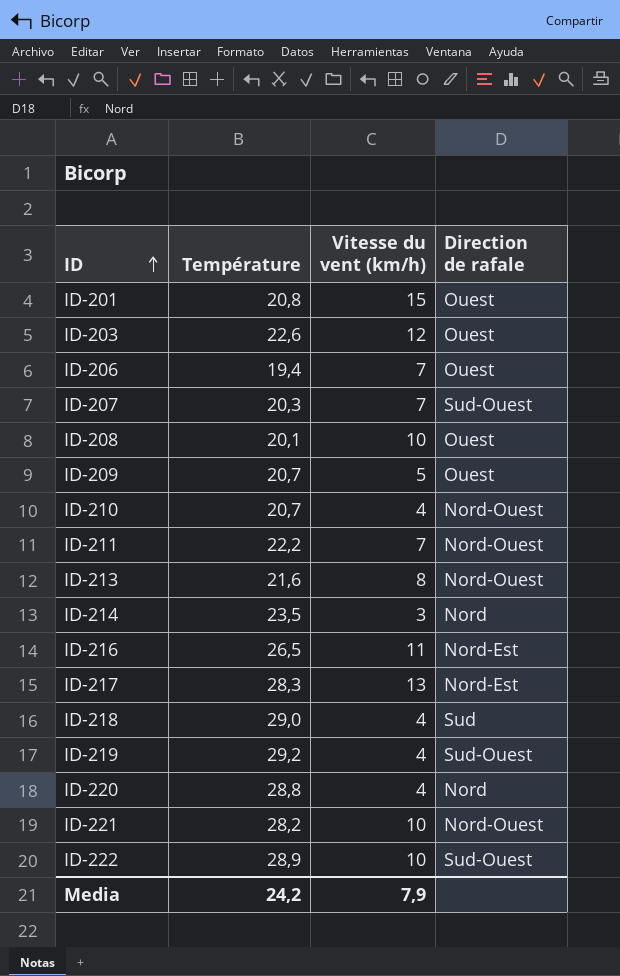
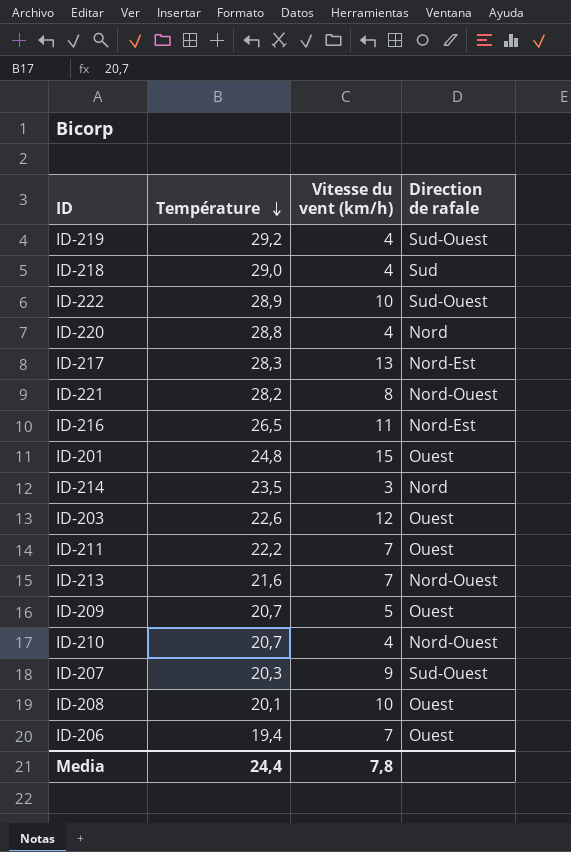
row order: ID ascending -> Température descending
ID-221 | Vitesse du vent (km/h): 10 -> 8
ID-201 | Température: 20,8 -> 24,8
ID-211 | Direction de rafale: Nord-Ouest -> Ouest
ID-213 | Vitesse du vent (km/h): 8 -> 7
ID-207 | Vitesse du vent (km/h): 7 -> 9
Media | Température: 24,2 -> 24,4
Media | Vitesse du vent (km/h): 7,9 -> 7,8

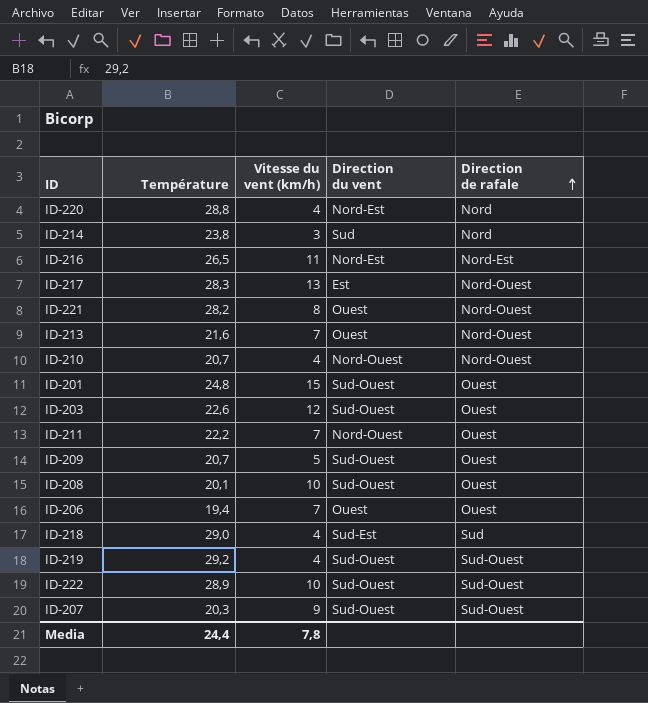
row order: Température descending -> Direction de rafale ascending
column Direction du vent | position: none -> 4
ID-214 | Température: 23,5 -> 23,8
ID-217 | Direction de rafale: Nord-Est -> Nord-Ouest

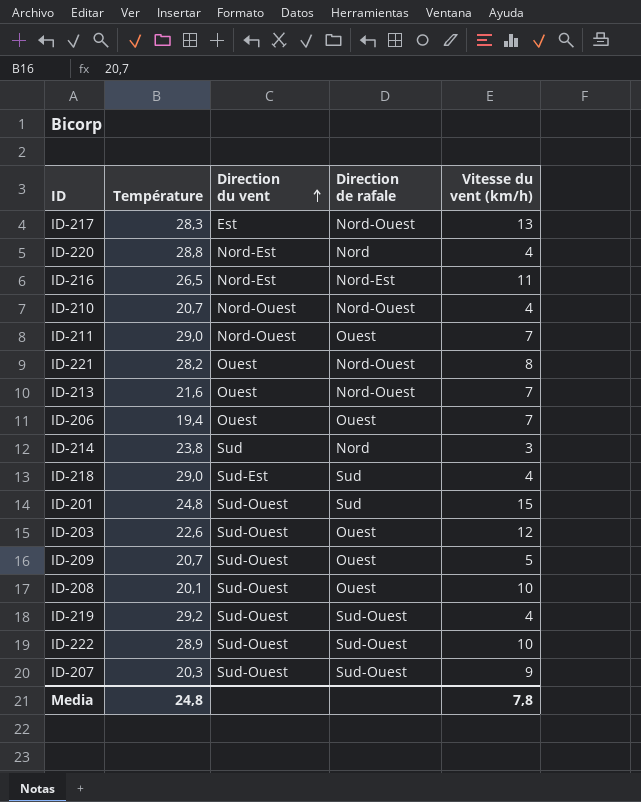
row order: Direction de rafale ascending -> Direction du vent ascending
column Vitesse du vent (km/h) | position: 3 -> 5
ID-211 | Température: 22,2 -> 29,0
ID-201 | Direction de rafale: Ouest -> Sud
Media | Température: 24,4 -> 24,8

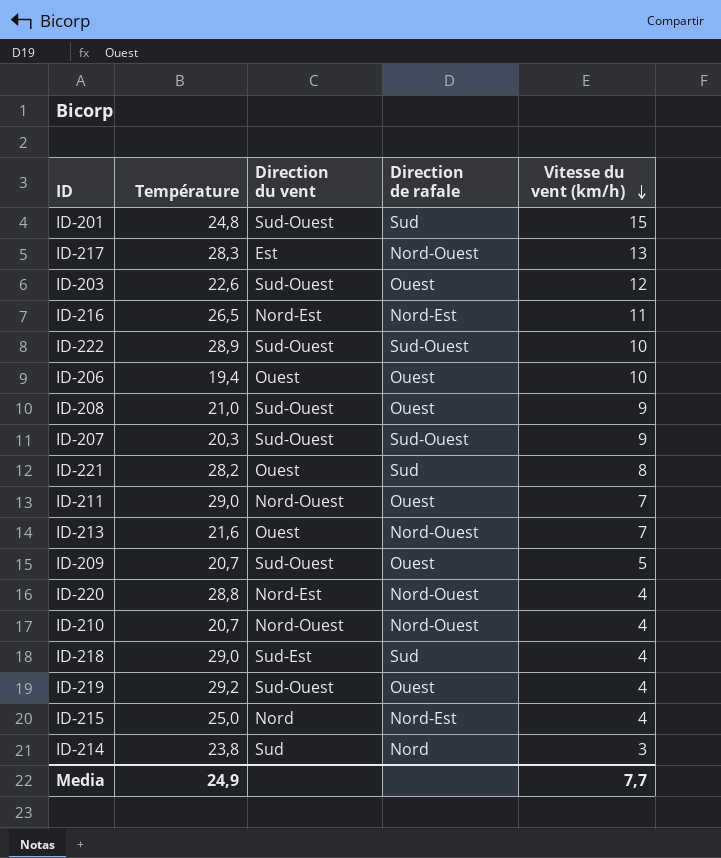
row order: Direction du vent ascending -> Vitesse du vent (km/h) descending
ID-206 | Vitesse du vent (km/h): 7 -> 10
ID-208 | Température: 20,1 -> 21,0
ID-208 | Vitesse du vent (km/h): 10 -> 9
ID-221 | Direction de rafale: Nord-Ouest -> Sud
ID-220 | Direction de rafale: Nord -> Nord-Ouest
ID-219 | Direction de rafale: Sud-Ouest -> Ouest
row ID-215: none -> 25,0 | Nord | Nord-Est | 4
Media | Température: 24,8 -> 24,9
Media | Vitesse du vent (km/h): 7,8 -> 7,7

